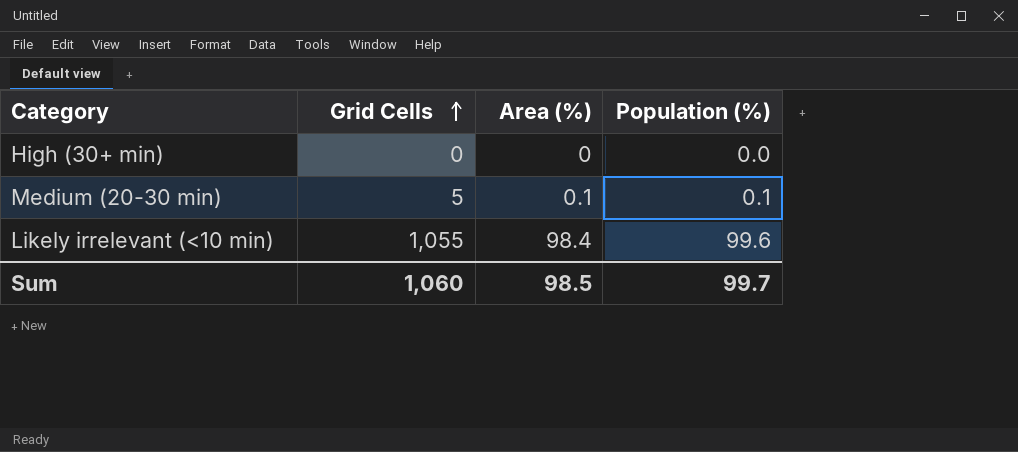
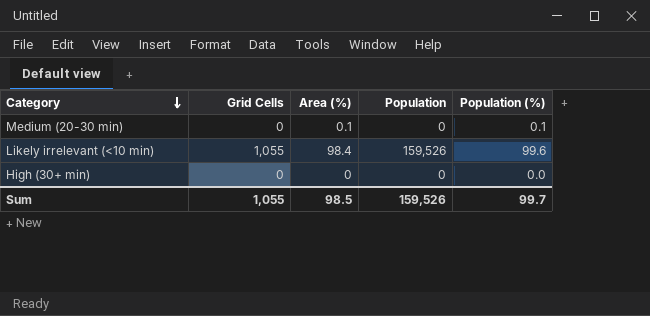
row order: Grid Cells ascending -> Category descending
column Population | position: none -> 4
Medium (20-30 min) | Grid Cells: 5 -> 0
Sum | Grid Cells: 1,060 -> 1,055

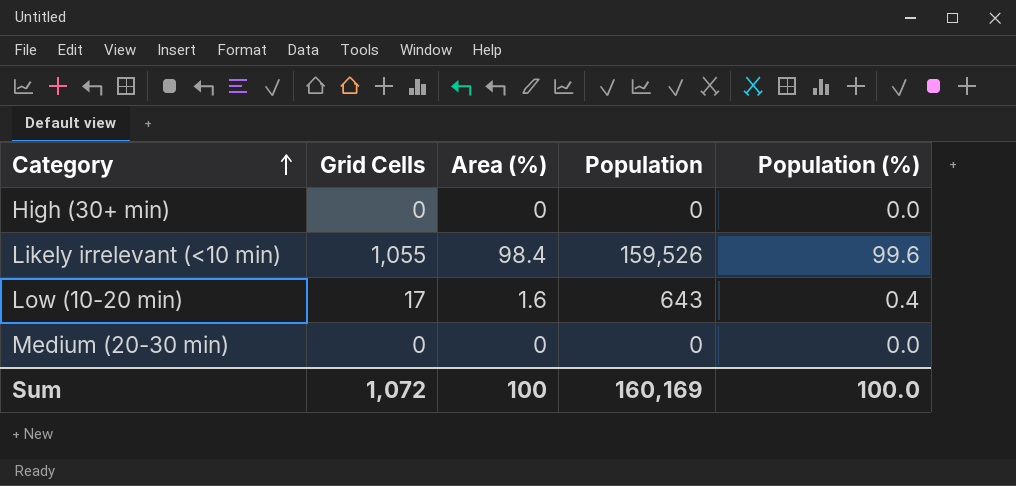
row order: Category descending -> Category ascending
row Low (10-20 min): none -> 17 | 1.6 | 643 | 0.4
Medium (20-30 min) | Area (%): 0.1 -> 0
Medium (20-30 min) | Population (%): 0.1 -> 0.0
Sum | Grid Cells: 1,055 -> 1,072
Sum | Area (%): 98.5 -> 100
Sum | Population: 159,526 -> 160,169
Sum | Population (%): 99.7 -> 100.0

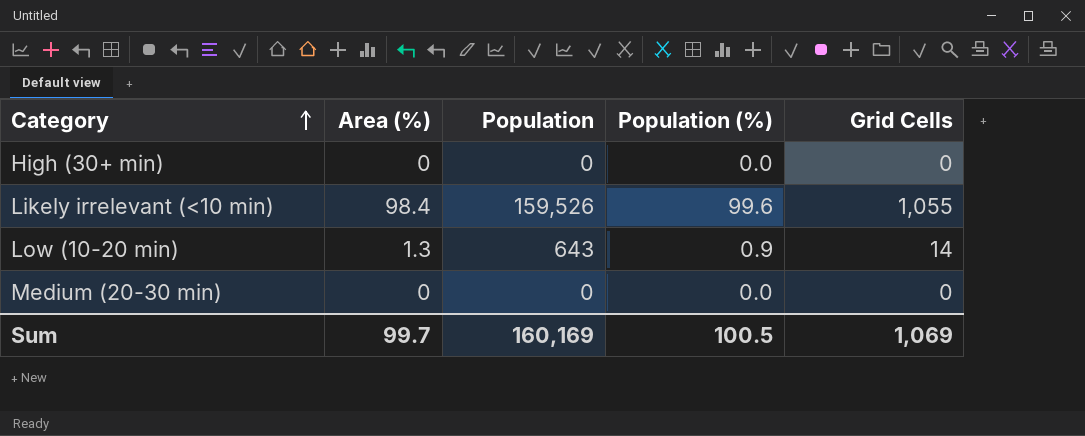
column Grid Cells | position: 2 -> 5
Low (10-20 min) | Area (%): 1.6 -> 1.3
Low (10-20 min) | Population (%): 0.4 -> 0.9
Low (10-20 min) | Grid Cells: 17 -> 14
Sum | Area (%): 100 -> 99.7
Sum | Population (%): 100.0 -> 100.5
Sum | Grid Cells: 1,072 -> 1,069

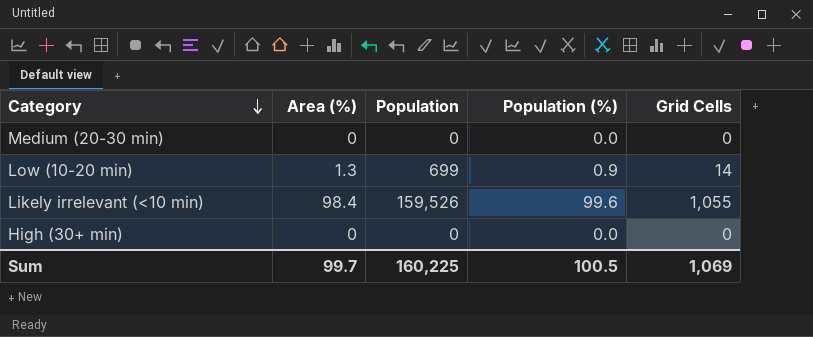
row order: Category ascending -> Category descending
Low (10-20 min) | Population: 643 -> 699
Sum | Population: 160,169 -> 160,225

